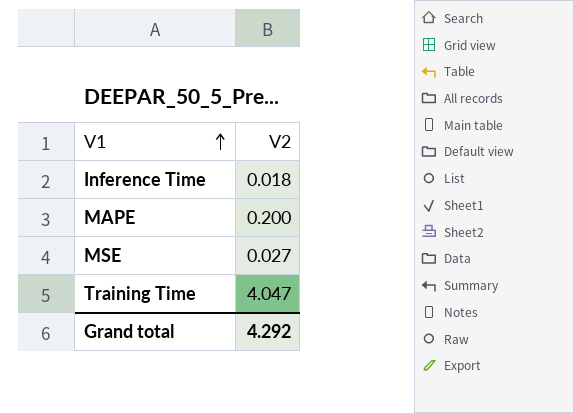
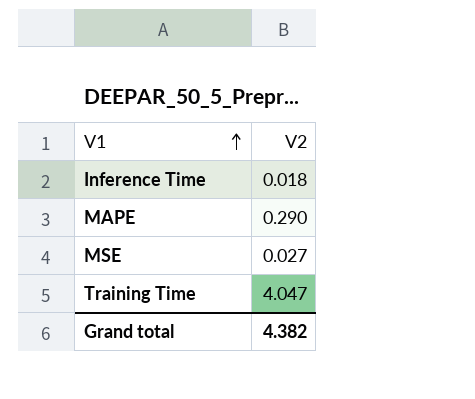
MAPE | V2: 0.200 -> 0.290
Grand total | V2: 4.292 -> 4.382

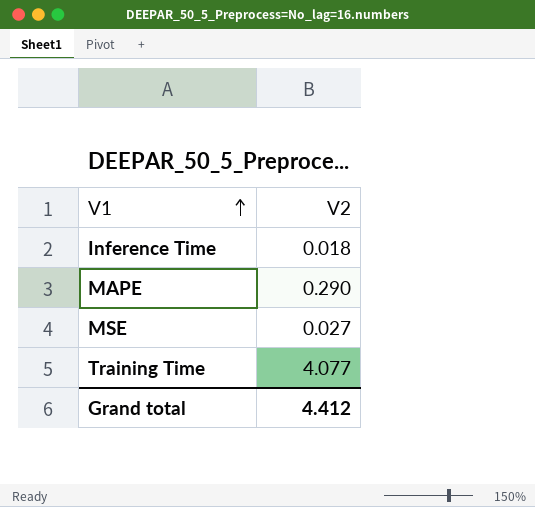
Training Time | V2: 4.047 -> 4.077
Grand total | V2: 4.382 -> 4.412

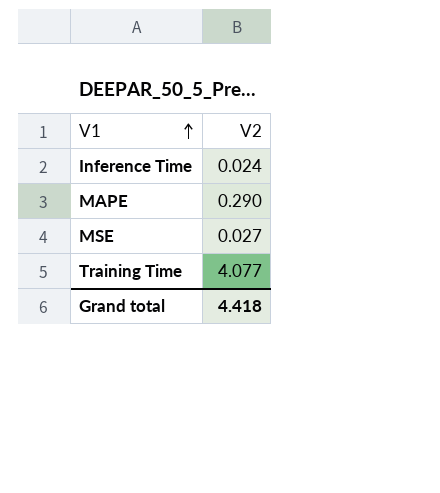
Inference Time | V2: 0.018 -> 0.024
Grand total | V2: 4.412 -> 4.418

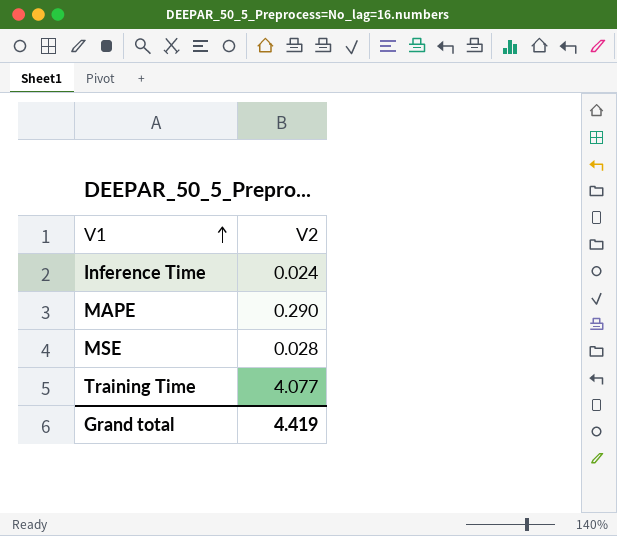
MSE | V2: 0.027 -> 0.028
Grand total | V2: 4.418 -> 4.419

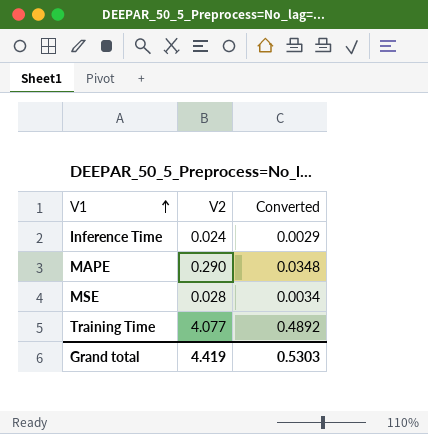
column Converted | formula: none -> [V2] * 0.12

